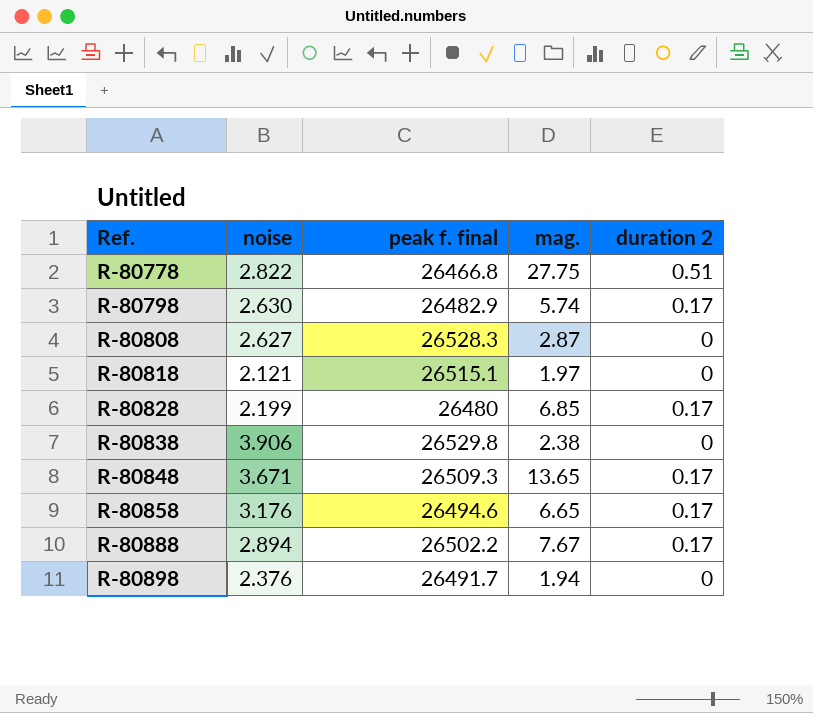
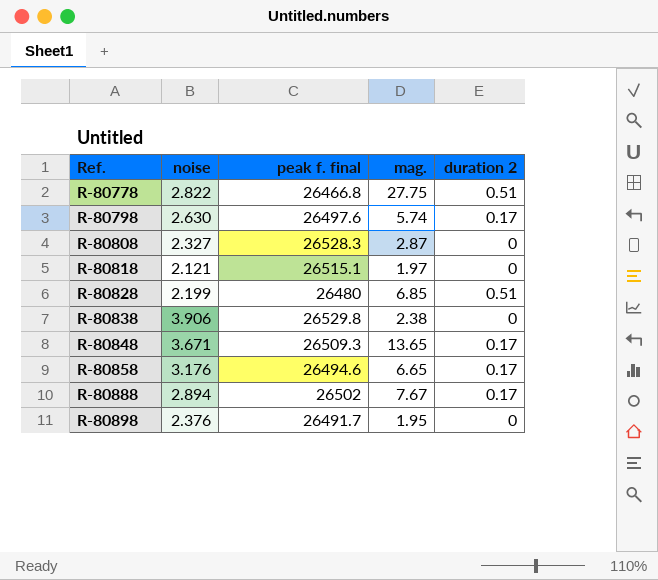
R-80798 | peak f. final: 26482.9 -> 26497.6
R-80808 | noise: 2.627 -> 2.327
R-80828 | duration 2: 0.17 -> 0.51
R-80888 | peak f. final: 26502.2 -> 26502
R-80898 | mag.: 1.94 -> 1.95

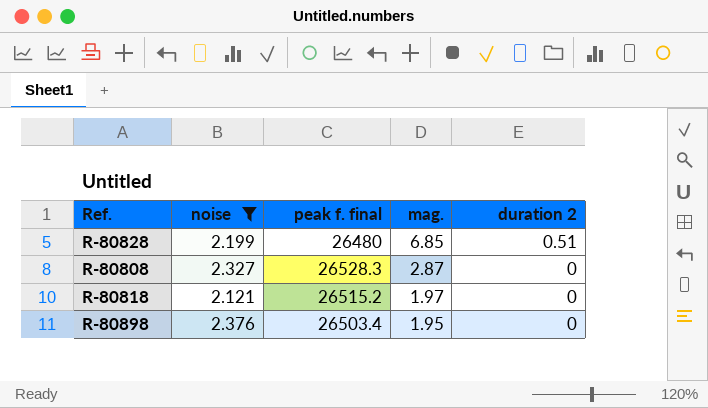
filter: none -> noise <= 2.376
row order: Ref. ascending -> mag. descending
R-80818 | peak f. final: 26515.1 -> 26515.2
R-80898 | peak f. final: 26491.7 -> 26503.4

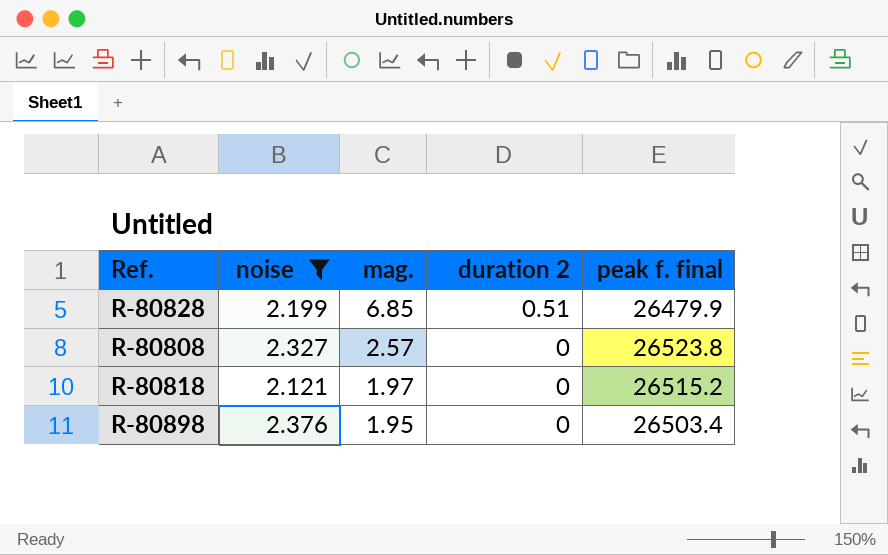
column peak f. final | position: 3 -> 5
R-80828 | peak f. final: 26480 -> 26479.9
R-80808 | mag.: 2.87 -> 2.57
R-80808 | peak f. final: 26528.3 -> 26523.8

